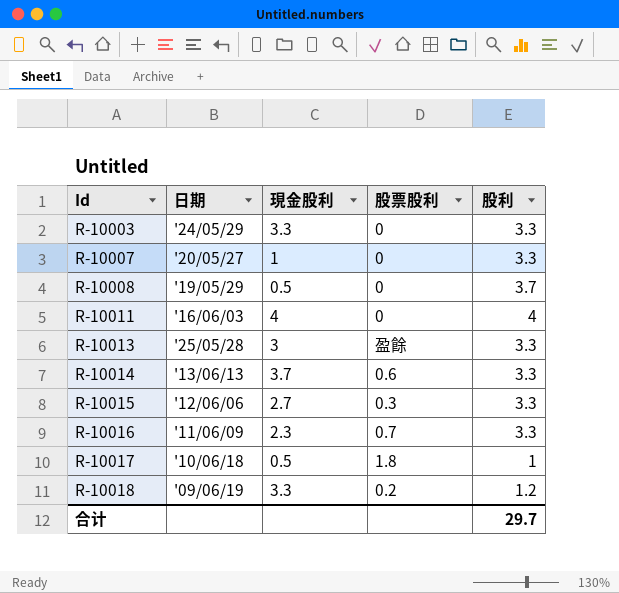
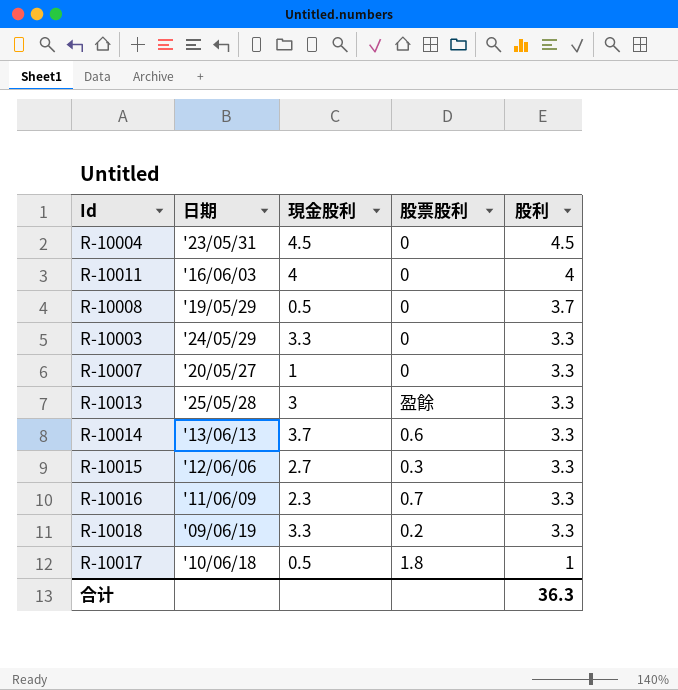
row order: Id ascending -> 股利 descending
row R-10004: none -> '23/05/31 | 4.5 | 0 | 4.5
R-10018 | 股利: 1.2 -> 3.3
合计 | 股利: 29.7 -> 36.3

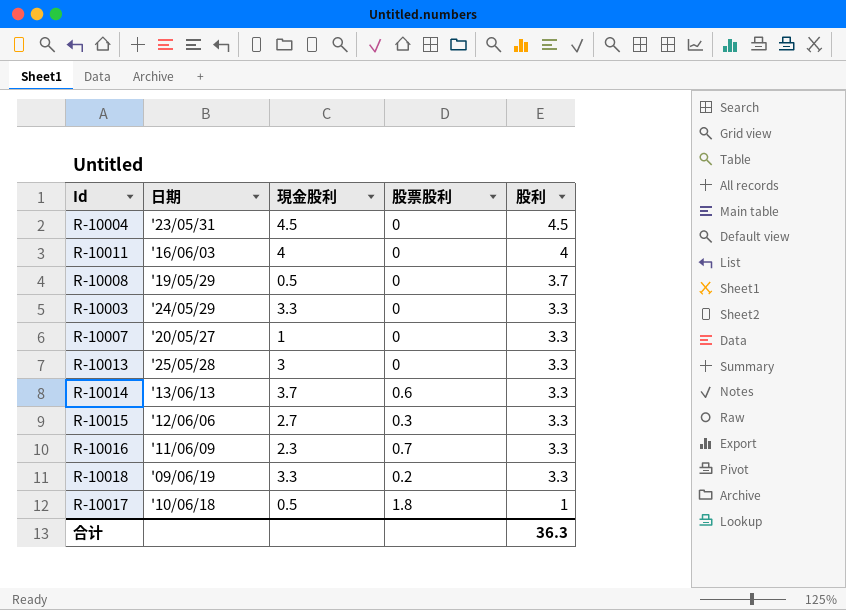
R-10013 | 股票股利: 盈餘 -> 0

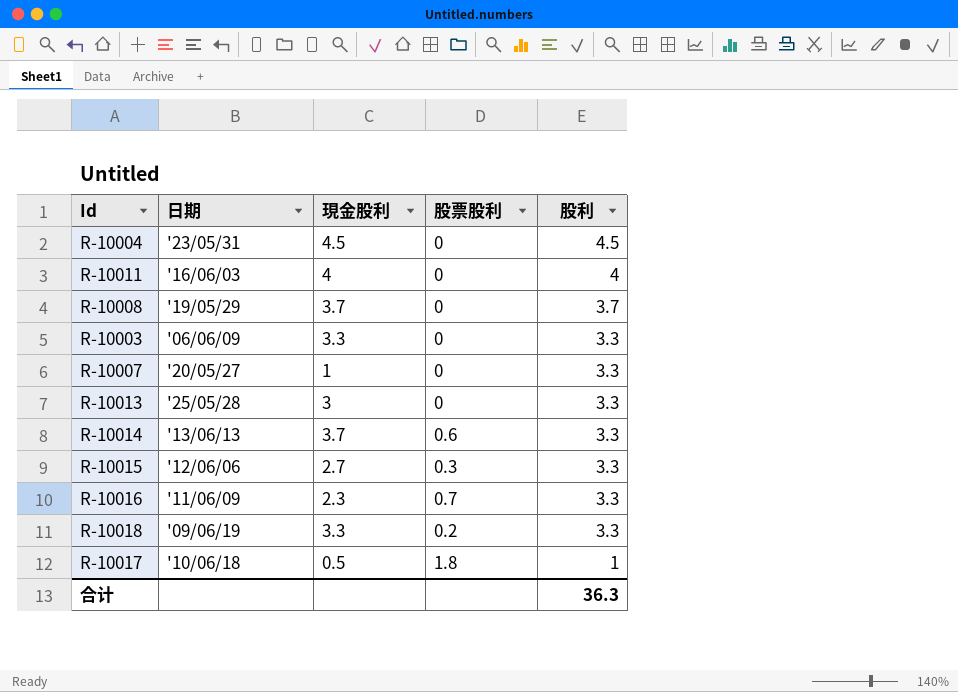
R-10008 | 現金股利: 0.5 -> 3.7
R-10003 | 日期: '24/05/29 -> '06/06/09

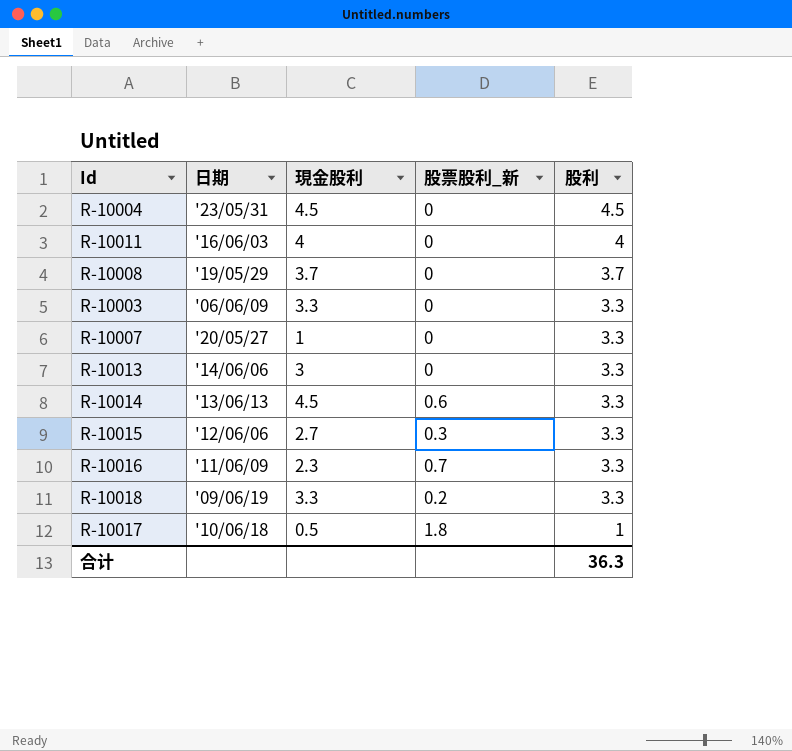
column name: 股票股利 -> 股票股利_新
R-10013 | 日期: '25/05/28 -> '14/06/06
R-10014 | 現金股利: 3.7 -> 4.5

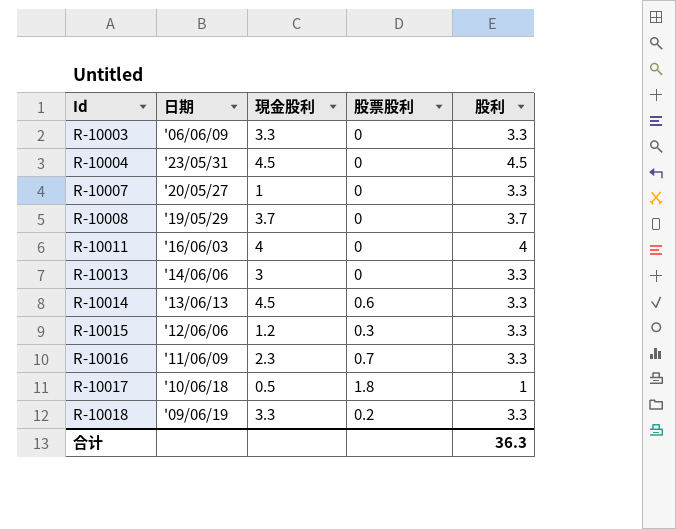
row order: 股利 descending -> Id ascending
column name: 股票股利_新 -> 股票股利
R-10015 | 現金股利: 2.7 -> 1.2

